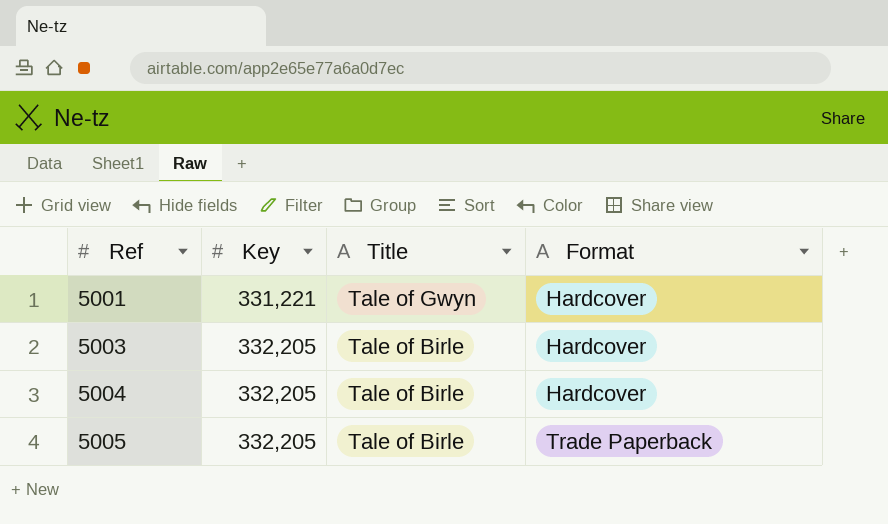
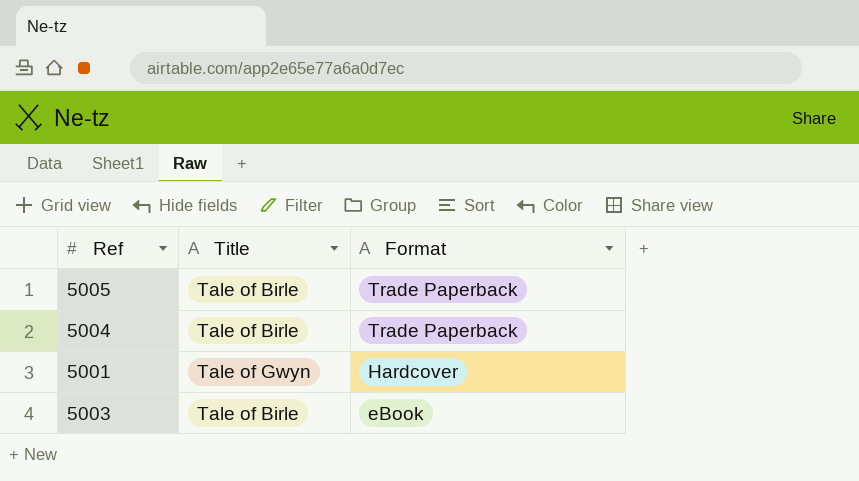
row order: Ref ascending -> Format descending
column Key | position: 2 -> none
5004 | Format: Hardcover -> Trade Paperback
5003 | Format: Hardcover -> eBook

